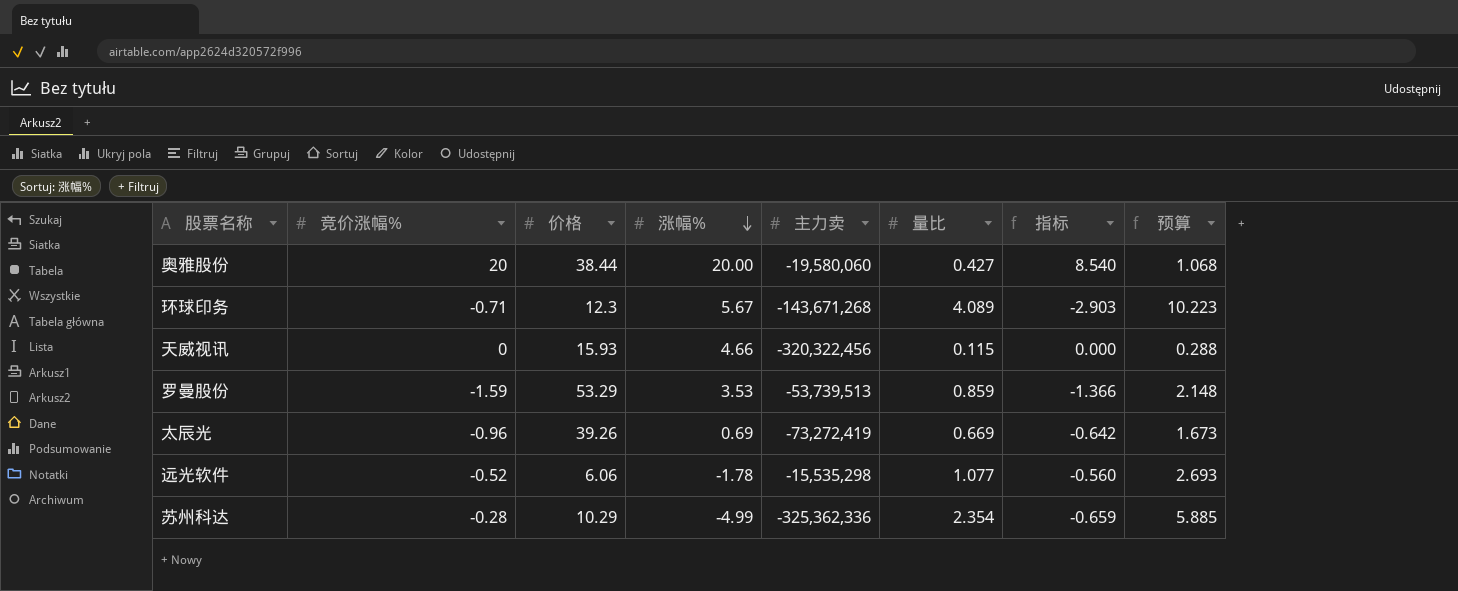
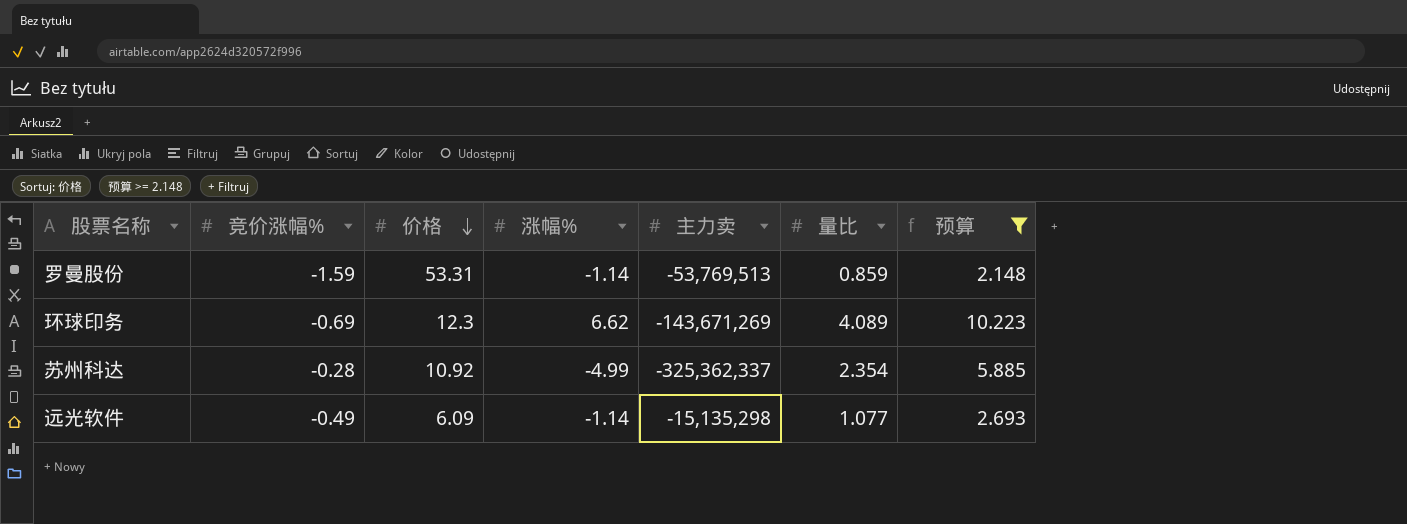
filter: none -> 预算 >= 2.148
row order: 涨幅% descending -> 价格 descending
column 指标 | formula: [竞价涨幅%] * [量比] -> none
罗曼股份 | 价格: 53.29 -> 53.31
罗曼股份 | 涨幅%: 3.53 -> -1.14
罗曼股份 | 主力卖: -53,739,513 -> -53,769,513
环球印务 | 竞价涨幅%: -0.71 -> -0.69
环球印务 | 涨幅%: 5.67 -> 6.62
环球印务 | 主力卖: -143,671,268 -> -143,671,269
苏州科达 | 价格: 10.29 -> 10.92
苏州科达 | 主力卖: -325,362,336 -> -325,362,337
远光软件 | 竞价涨幅%: -0.52 -> -0.49
远光软件 | 价格: 6.06 -> 6.09
远光软件 | 涨幅%: -1.78 -> -1.14
远光软件 | 主力卖: -15,535,298 -> -15,135,298

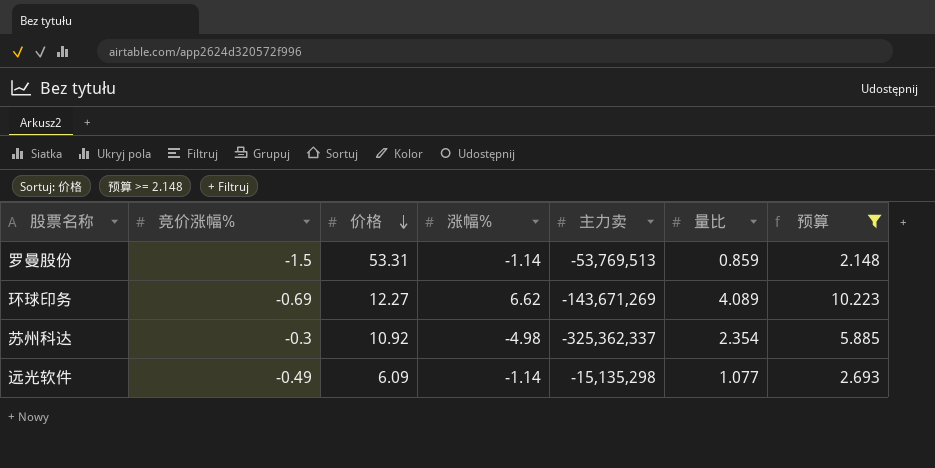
罗曼股份 | 竞价涨幅%: -1.59 -> -1.5
环球印务 | 价格: 12.3 -> 12.27
苏州科达 | 竞价涨幅%: -0.28 -> -0.3
苏州科达 | 涨幅%: -4.99 -> -4.98

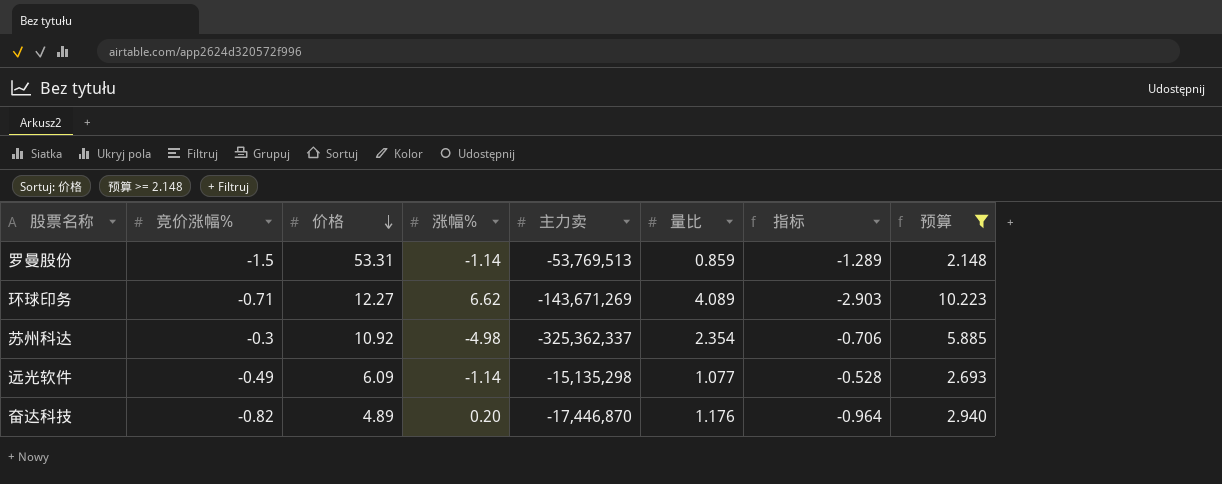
column 指标 | formula: none -> [竞价涨幅%] * [量比]
环球印务 | 竞价涨幅%: -0.69 -> -0.71
row 奋达科技: none -> -0.82 | 4.89 | 0.20 | -17,446,870 | 1.176 | -0.964 | 2.940

